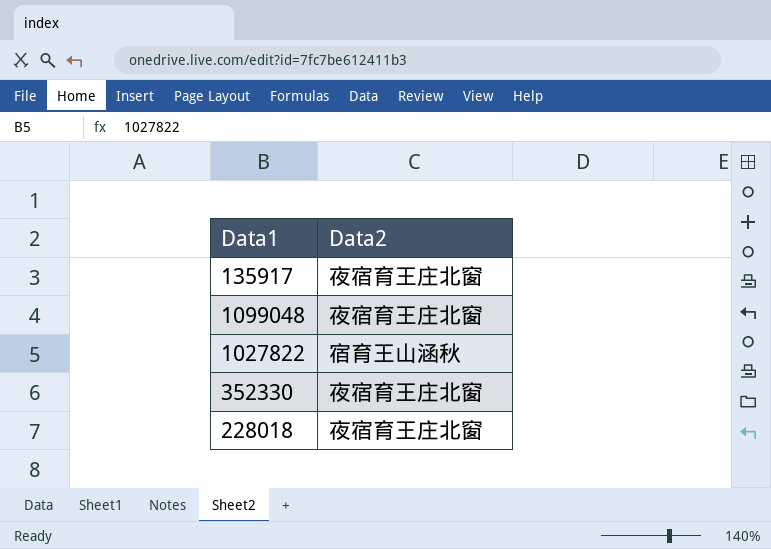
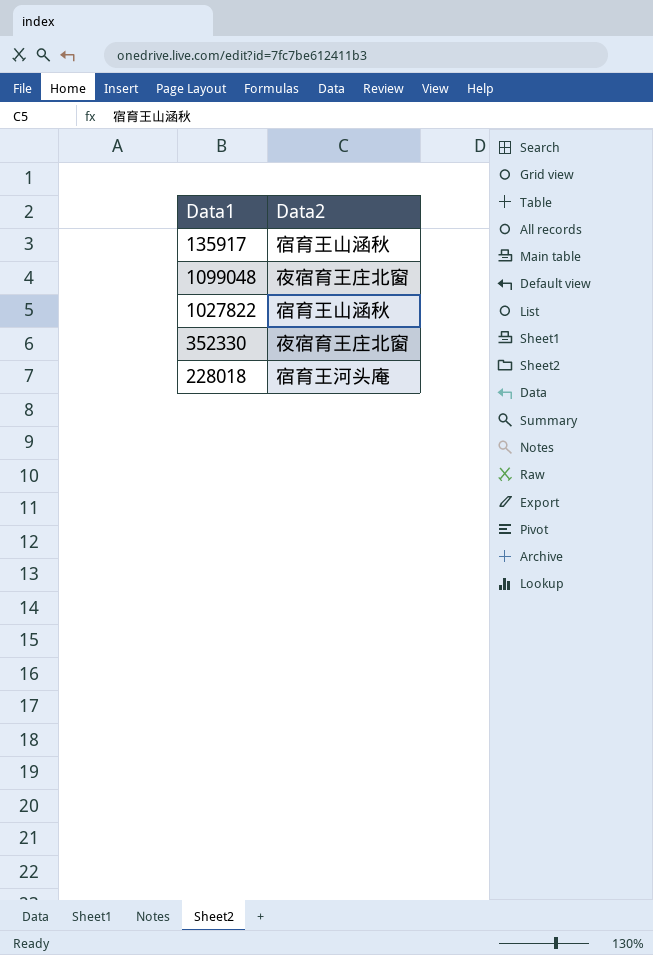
135917 | Data2: 夜宿育王庄北窗 -> 宿育王山涵秋
228018 | Data2: 夜宿育王庄北窗 -> 宿育王河头庵

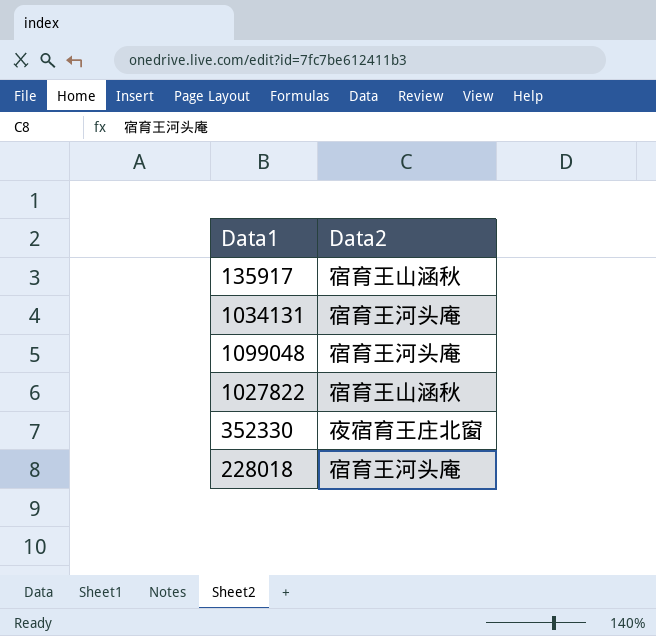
row 1034131: none -> 宿育王河头庵
1099048 | Data2: 夜宿育王庄北窗 -> 宿育王河头庵

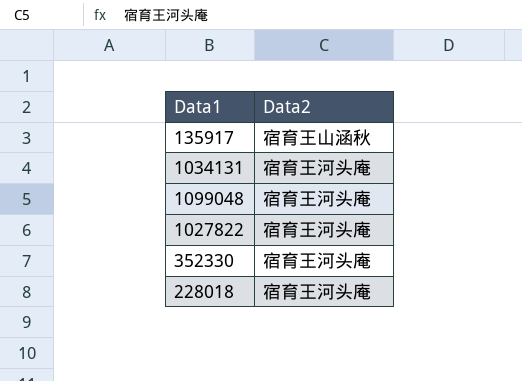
1027822 | Data2: 宿育王山涵秋 -> 宿育王河头庵
352330 | Data2: 夜宿育王庄北窗 -> 宿育王河头庵

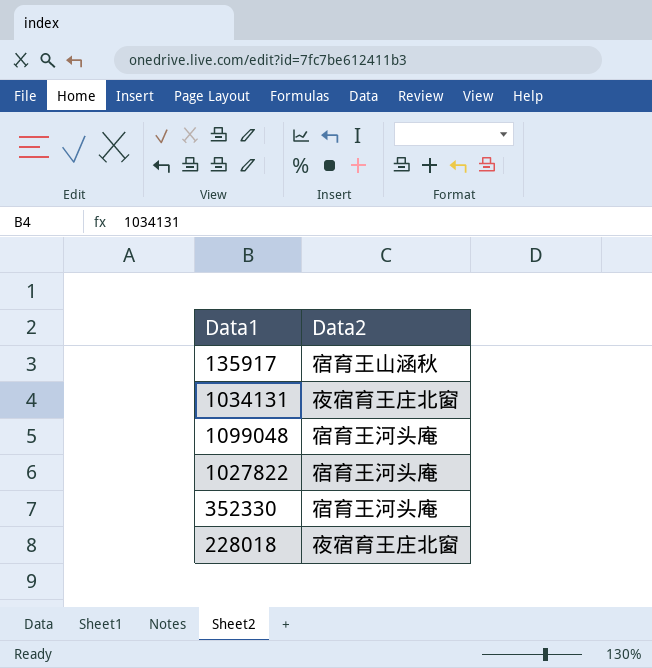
1034131 | Data2: 宿育王河头庵 -> 夜宿育王庄北窗
228018 | Data2: 宿育王河头庵 -> 夜宿育王庄北窗

